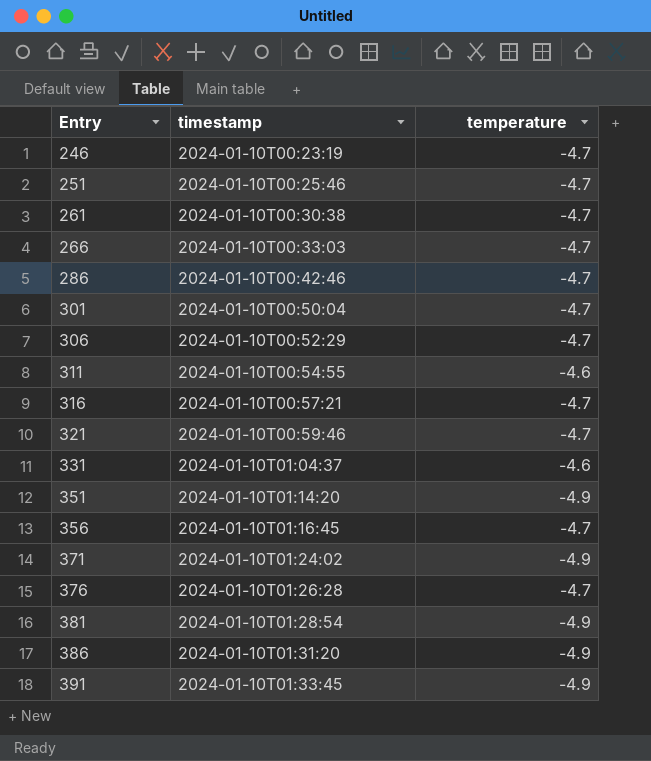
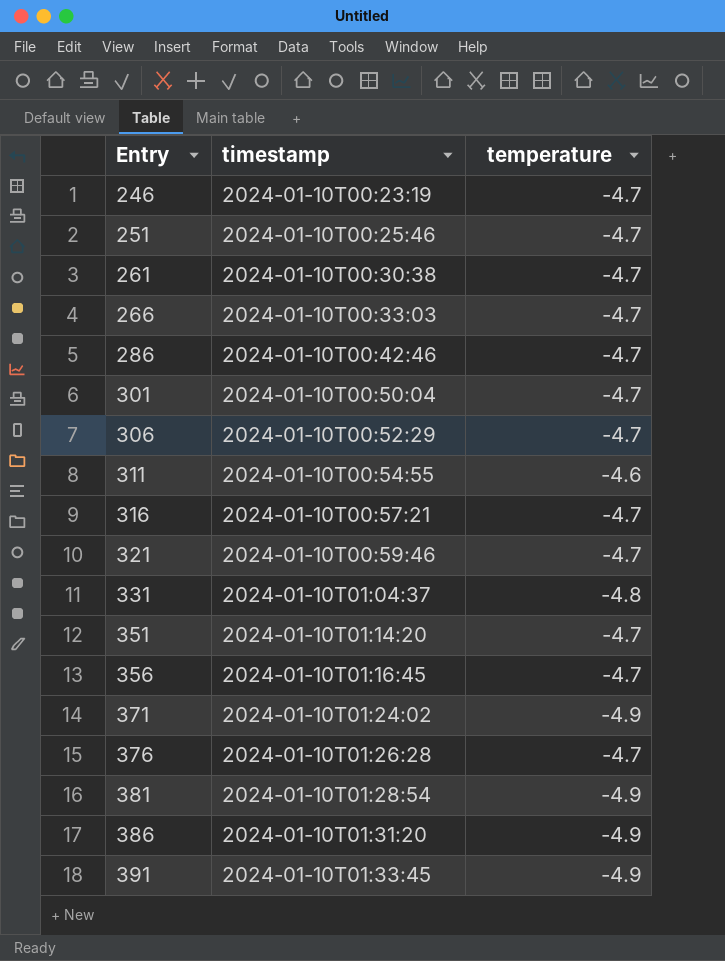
331 | temperature: -4.6 -> -4.8
351 | temperature: -4.9 -> -4.7

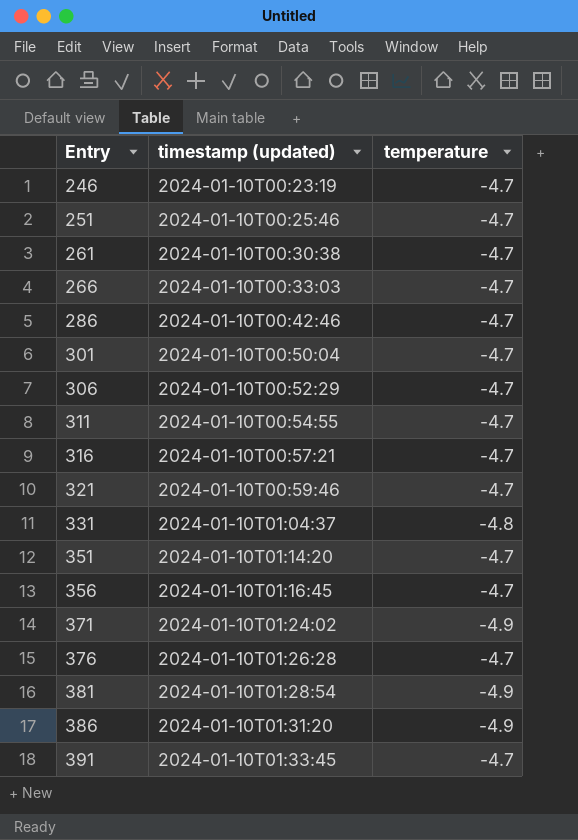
column name: timestamp -> timestamp (updated)
311 | temperature: -4.6 -> -4.7
391 | temperature: -4.9 -> -4.7

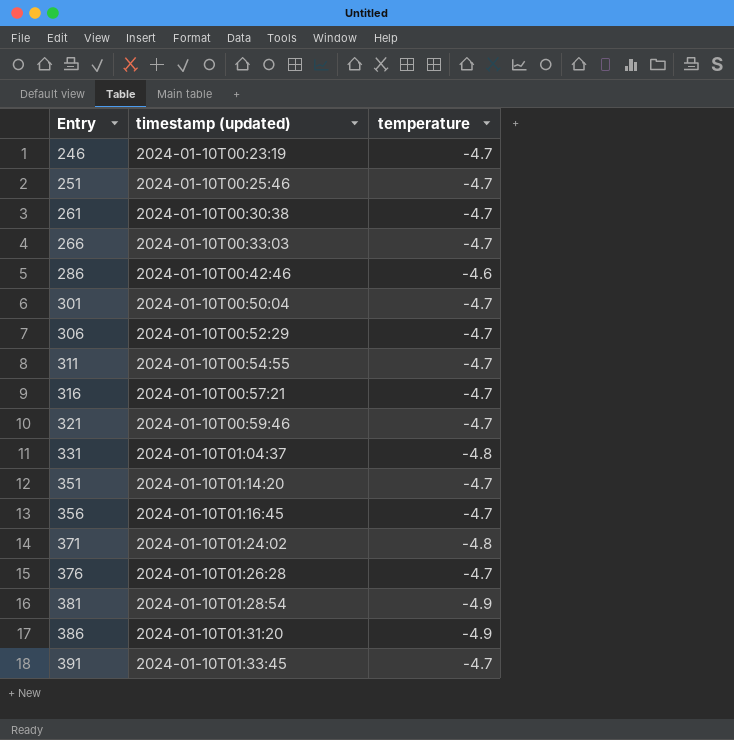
286 | temperature: -4.7 -> -4.6
371 | temperature: -4.9 -> -4.8

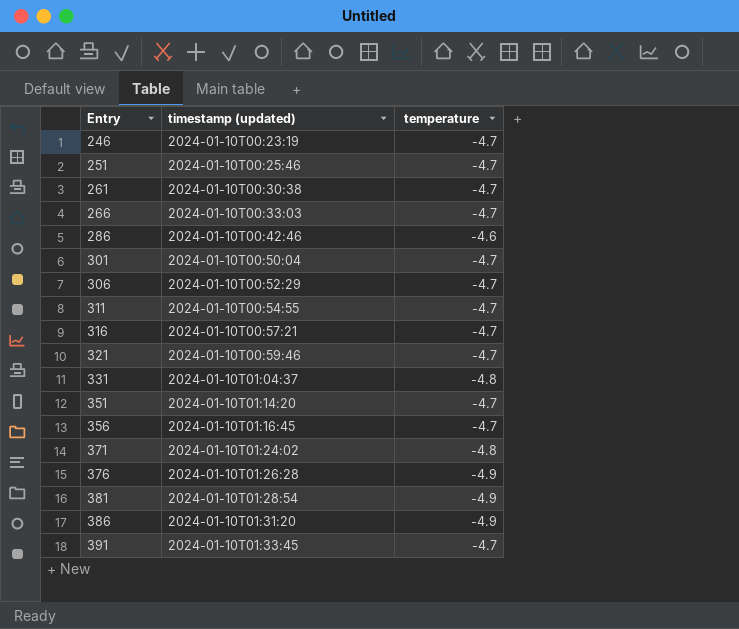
376 | temperature: -4.7 -> -4.9

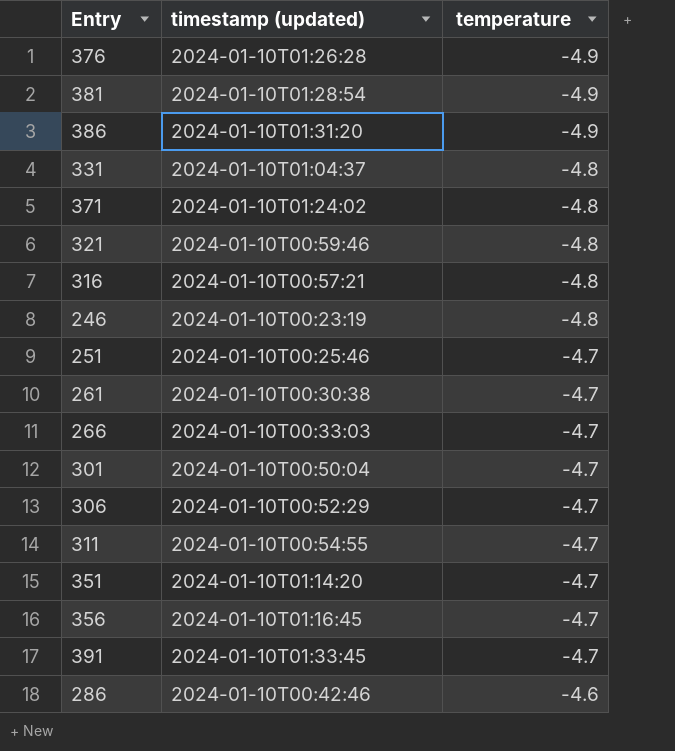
row order: Entry ascending -> temperature ascending
321 | temperature: -4.7 -> -4.8
316 | temperature: -4.7 -> -4.8
246 | temperature: -4.7 -> -4.8

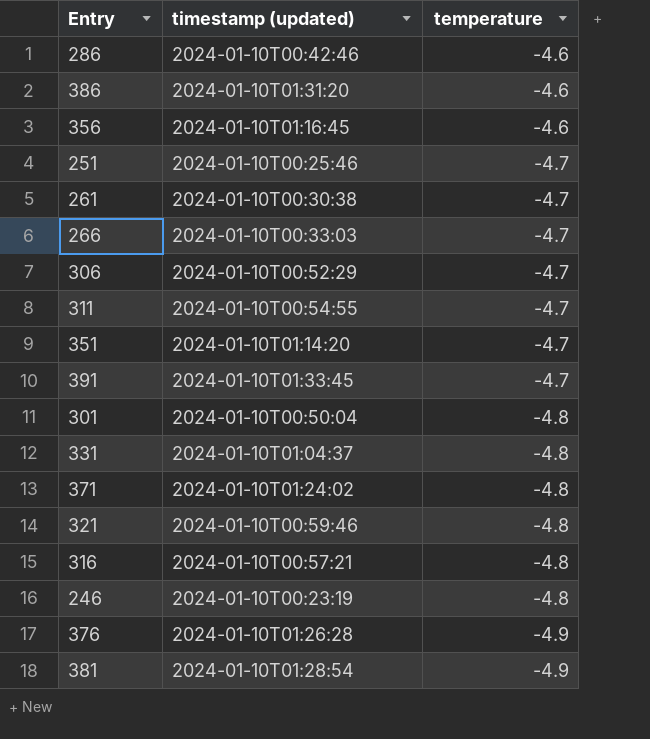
row order: temperature ascending -> temperature descending
386 | temperature: -4.9 -> -4.6
356 | temperature: -4.7 -> -4.6
301 | temperature: -4.7 -> -4.8

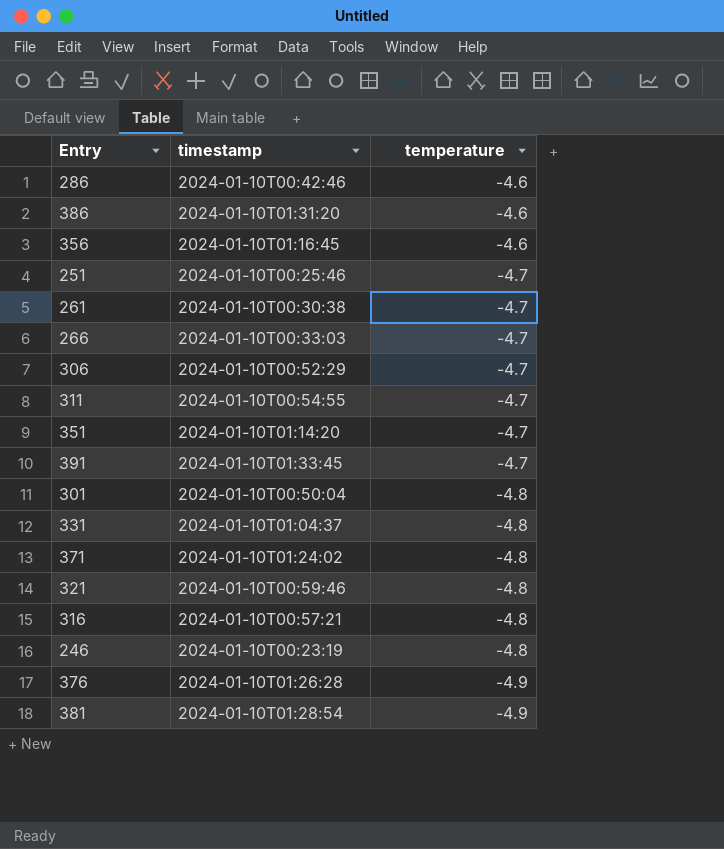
column name: timestamp (updated) -> timestamp

